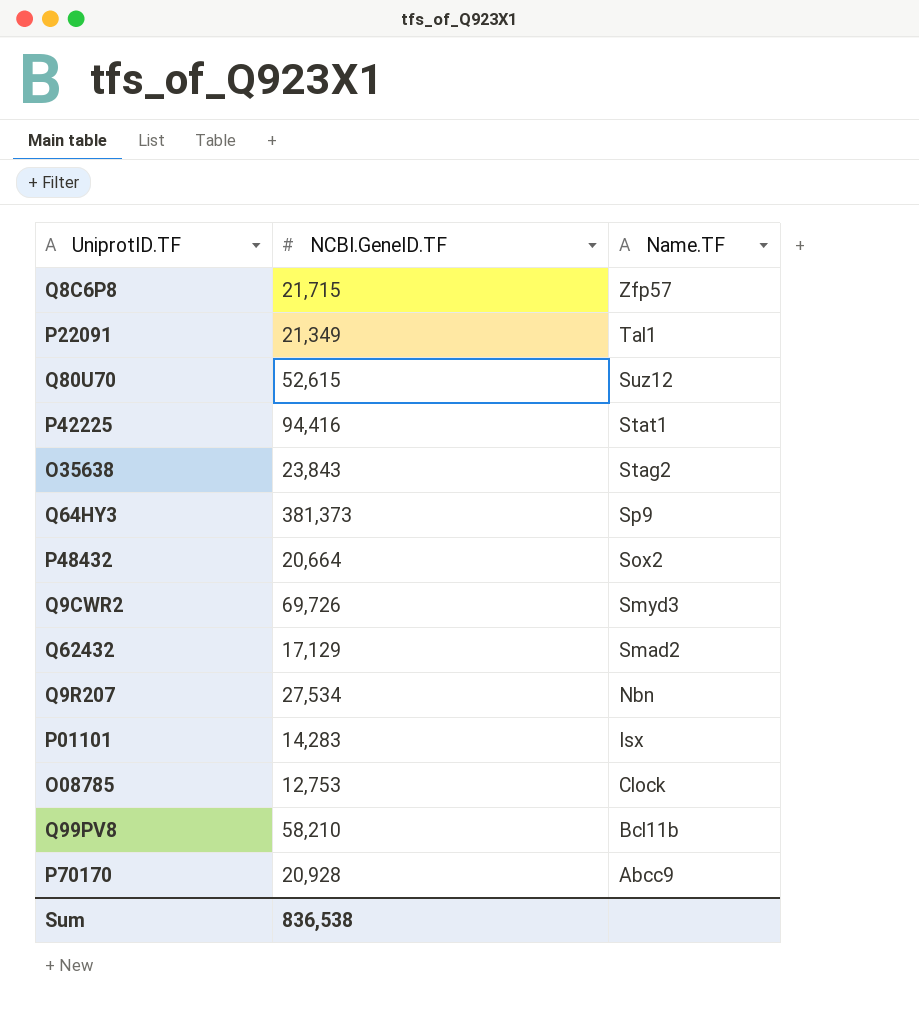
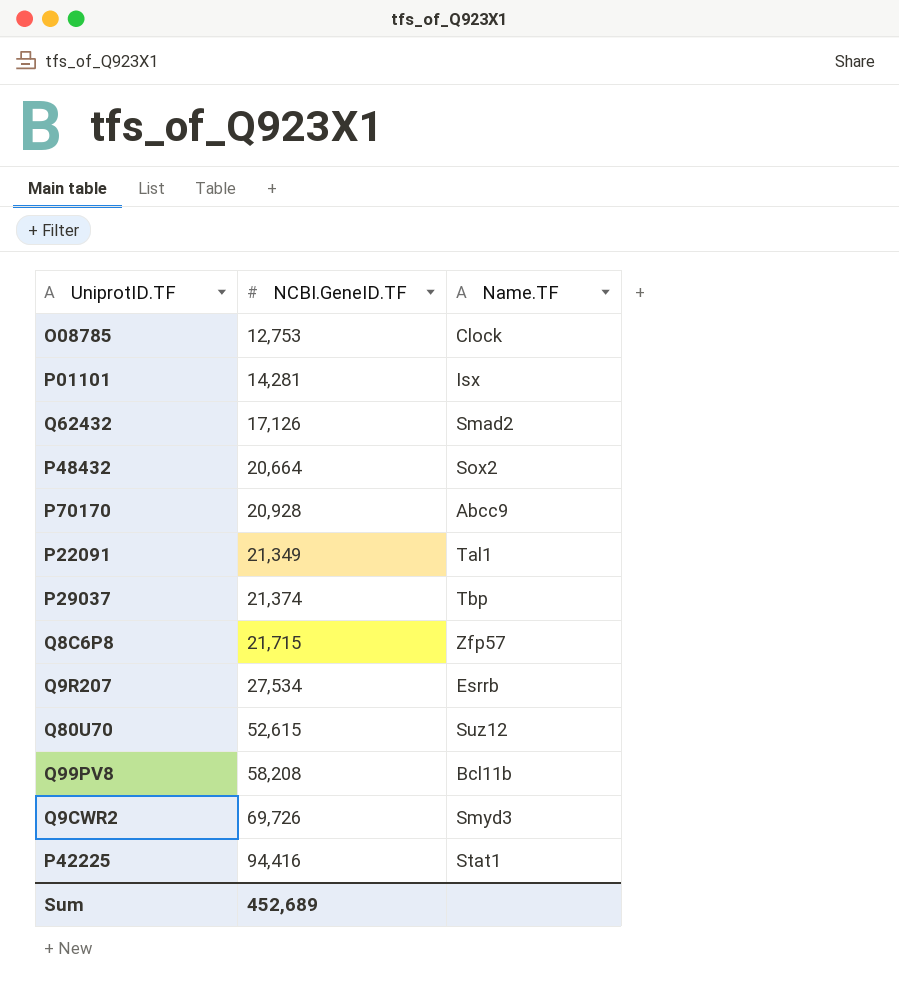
row order: Name.TF descending -> NCBI.GeneID.TF ascending
row O35638: 23,843 | Stag2 -> none
row Q64HY3: 381,373 | Sp9 -> none
P01101 | NCBI.GeneID.TF: 14,283 -> 14,281
Q62432 | NCBI.GeneID.TF: 17,129 -> 17,126
row P29037: none -> 21,374 | Tbp
Q9R207 | Name.TF: Nbn -> Esrrb
Q99PV8 | NCBI.GeneID.TF: 58,210 -> 58,208
Sum | NCBI.GeneID.TF: 836,538 -> 452,689

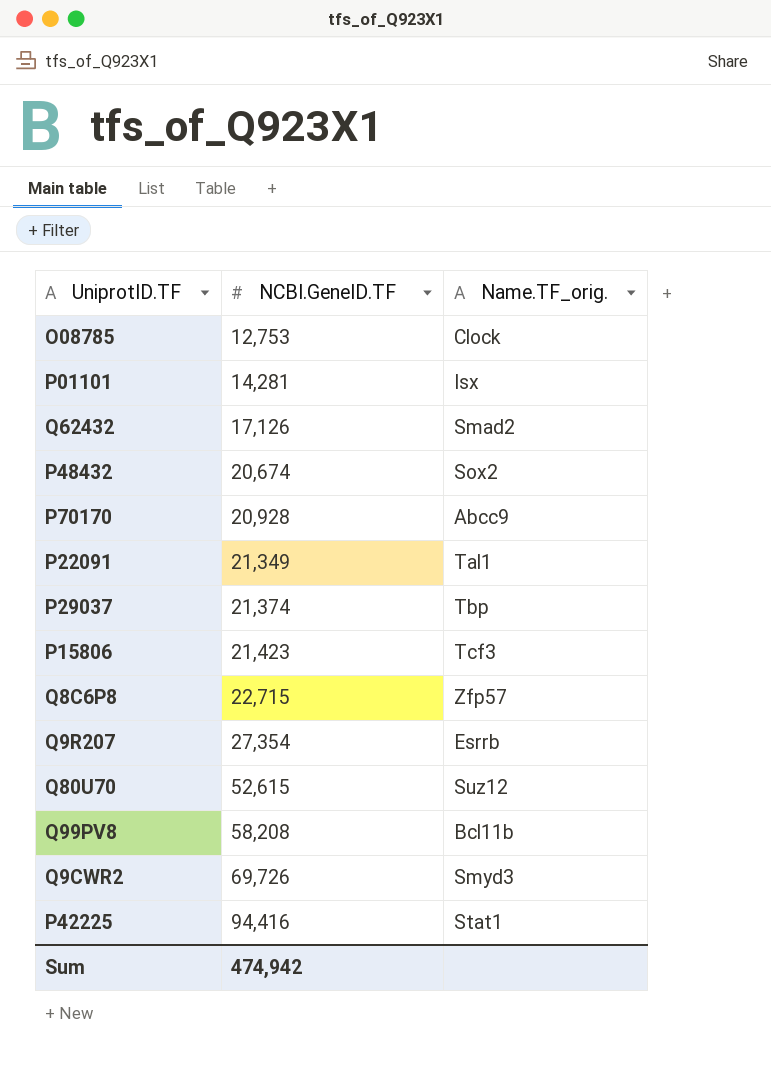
column name: Name.TF -> Name.TF_orig.
P48432 | NCBI.GeneID.TF: 20,664 -> 20,674
row P15806: none -> 21,423 | Tcf3
Q8C6P8 | NCBI.GeneID.TF: 21,715 -> 22,715
Q9R207 | NCBI.GeneID.TF: 27,534 -> 27,354
Sum | NCBI.GeneID.TF: 452,689 -> 474,942

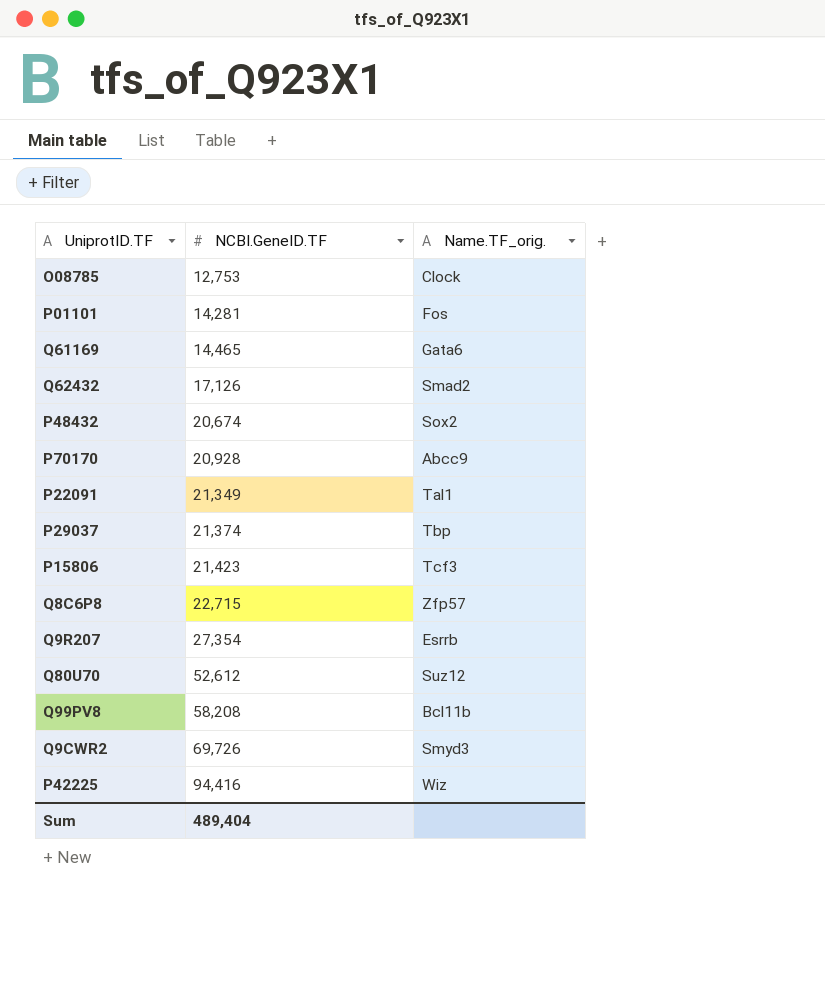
P01101 | Name.TF_orig.: Isx -> Fos
row Q61169: none -> 14,465 | Gata6
Q80U70 | NCBI.GeneID.TF: 52,615 -> 52,612
P42225 | Name.TF_orig.: Stat1 -> Wiz
Sum | NCBI.GeneID.TF: 474,942 -> 489,404

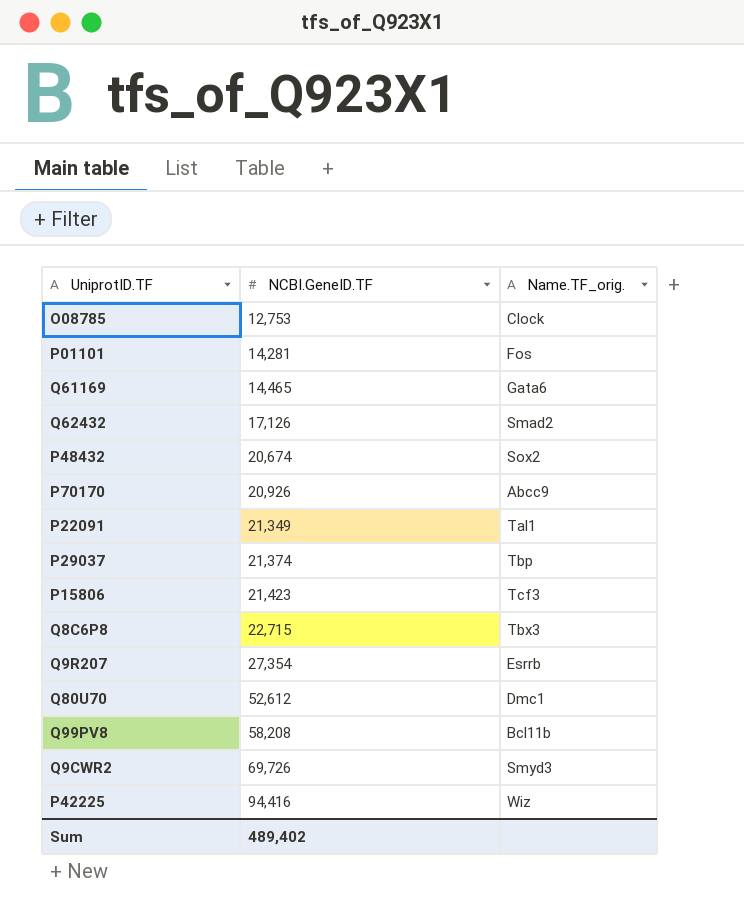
P70170 | NCBI.GeneID.TF: 20,928 -> 20,926
Q8C6P8 | Name.TF_orig.: Zfp57 -> Tbx3
Q80U70 | Name.TF_orig.: Suz12 -> Dmc1
Sum | NCBI.GeneID.TF: 489,404 -> 489,402

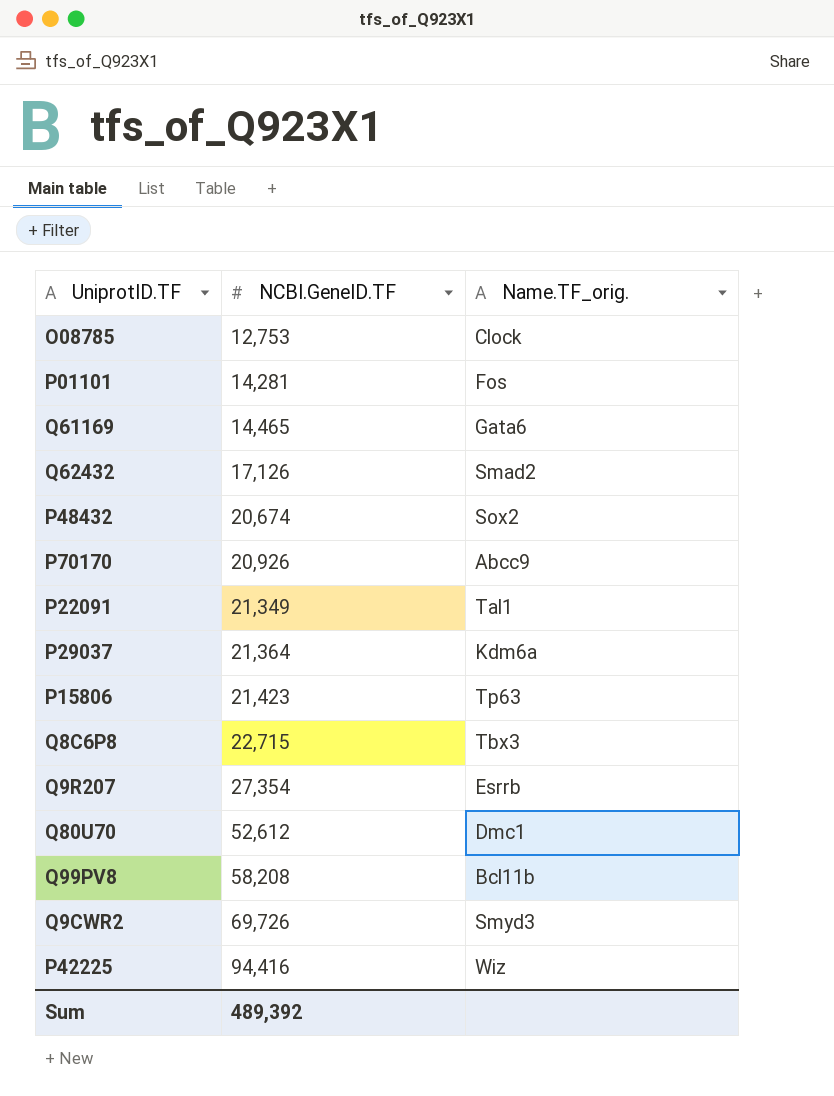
P29037 | NCBI.GeneID.TF: 21,374 -> 21,364
P29037 | Name.TF_orig.: Tbp -> Kdm6a
P15806 | Name.TF_orig.: Tcf3 -> Tp63
Sum | NCBI.GeneID.TF: 489,402 -> 489,392

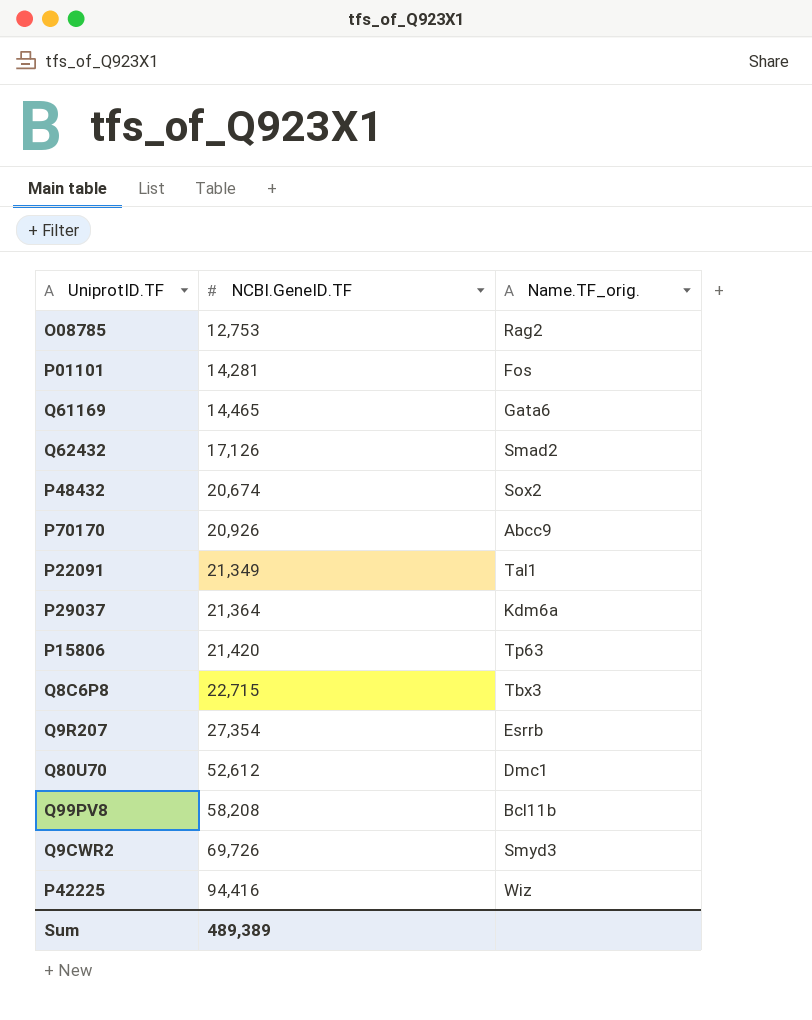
O08785 | Name.TF_orig.: Clock -> Rag2
P15806 | NCBI.GeneID.TF: 21,423 -> 21,420
Sum | NCBI.GeneID.TF: 489,392 -> 489,389

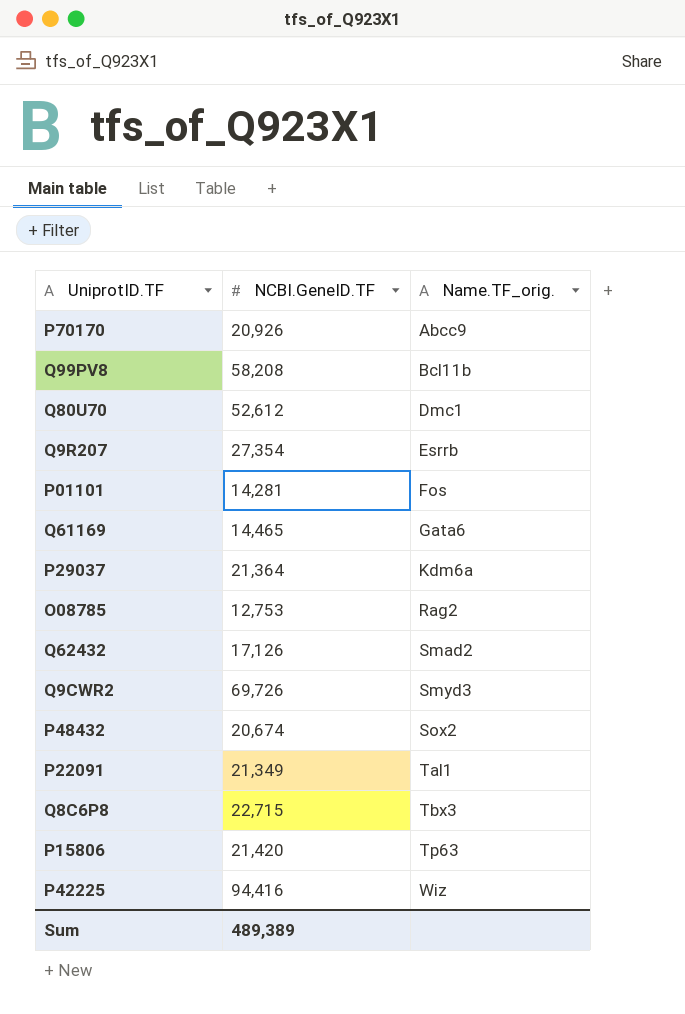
row order: NCBI.GeneID.TF ascending -> Name.TF_orig. ascending

